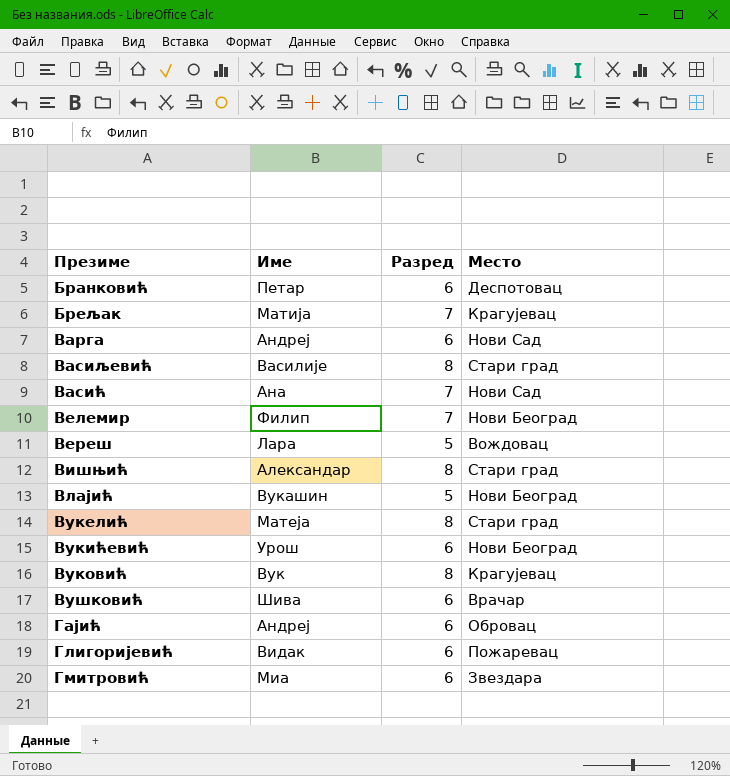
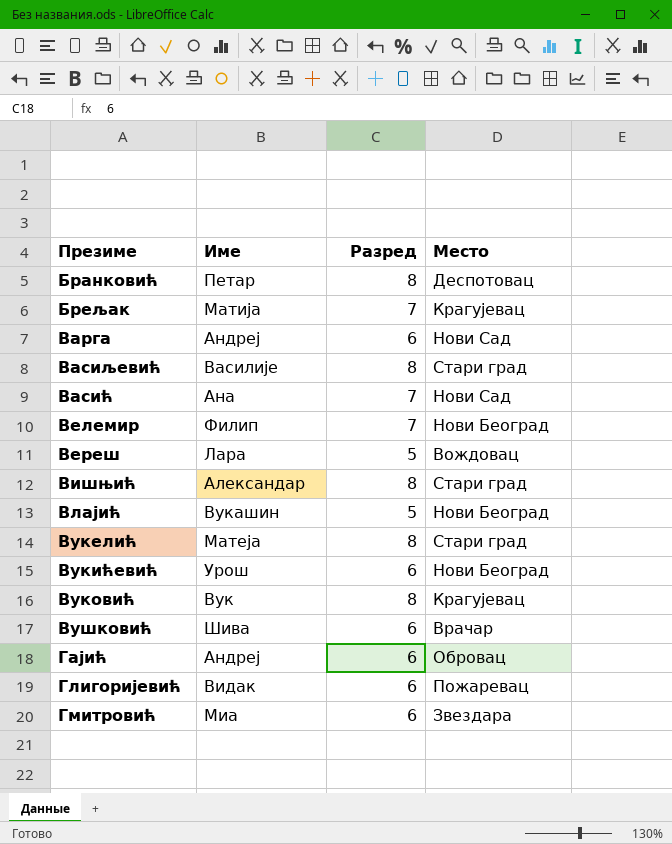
Бранковић | Разред: 6 -> 8

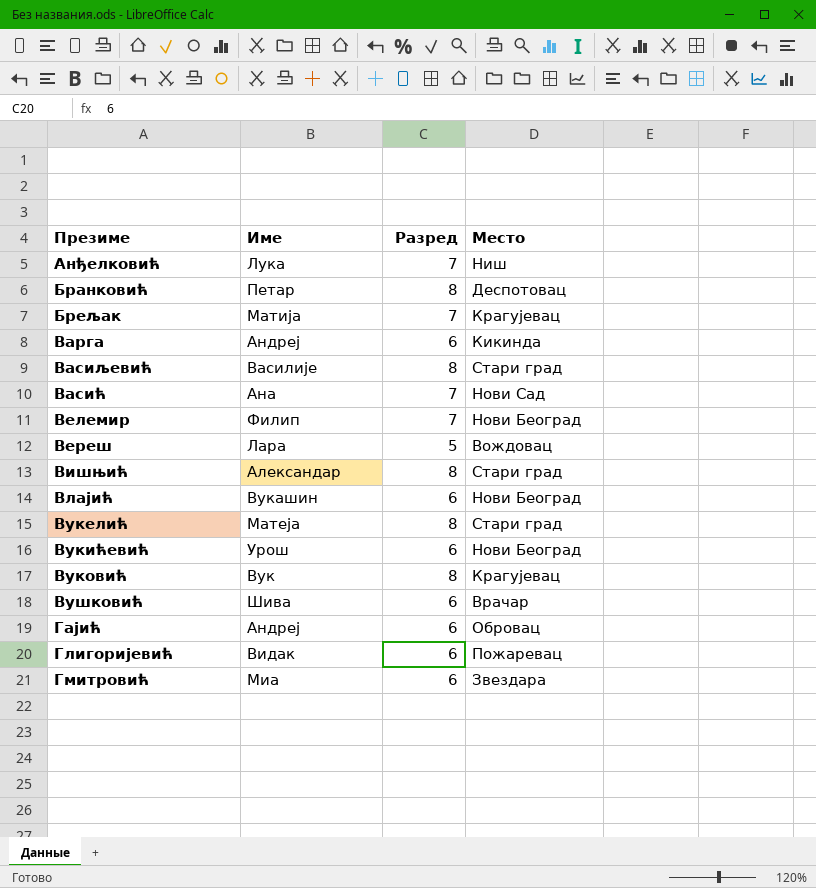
row Анђелковић: none -> Лука | 7 | Ниш
Варга | Место: Нови Сад -> Кикинда
Влајић | Разред: 5 -> 6

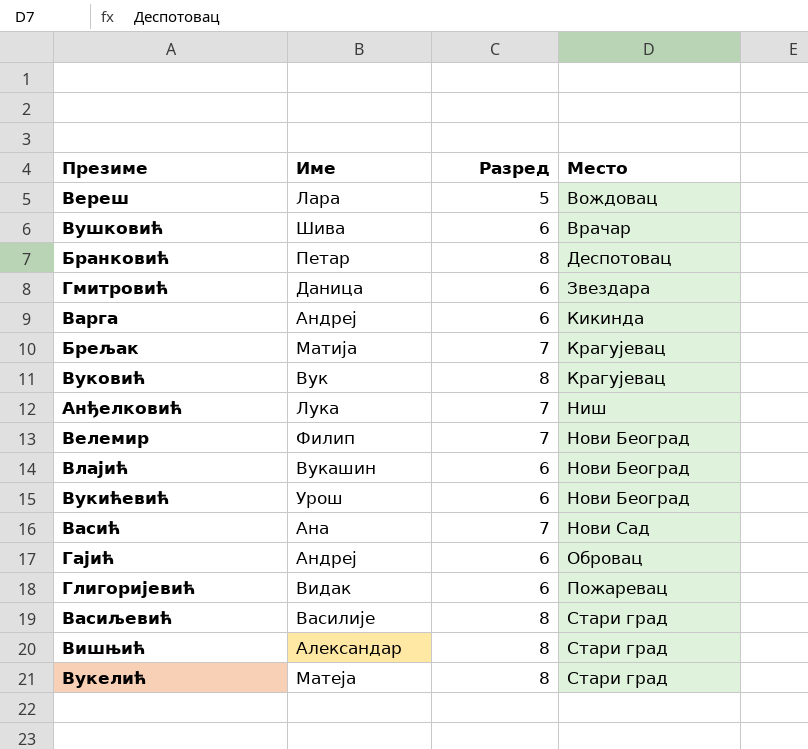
row order: Презиме ascending -> Место ascending
Гмитровић | Име: Миа -> Даница

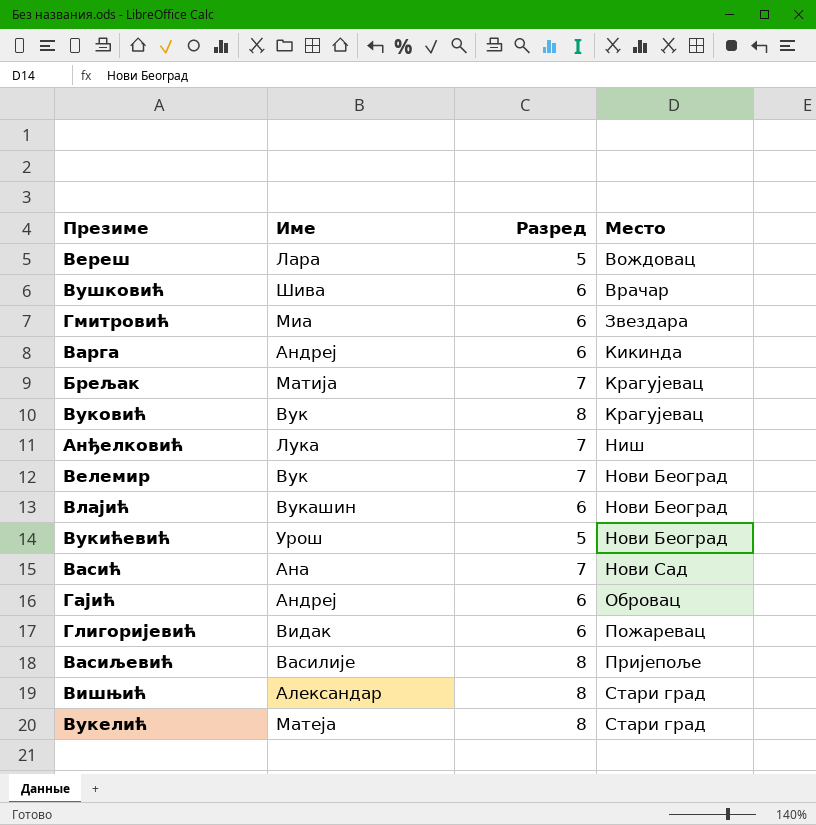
row Бранковић: Петар | 8 | Деспотовац -> none
Гмитровић | Име: Даница -> Миа
Велемир | Име: Филип -> Вук
Вукићевић | Разред: 6 -> 5
Васиљевић | Место: Стари град -> Пријепоље

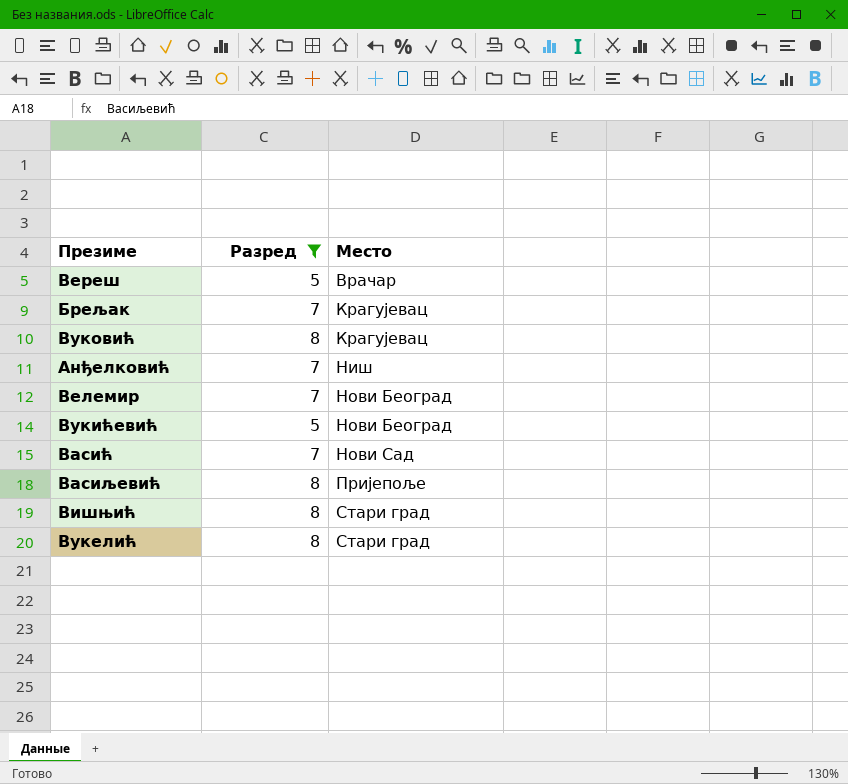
filter: none -> Разред != 6
column Име | position: 2 -> none
Вереш | Место: Вождовац -> Врачар

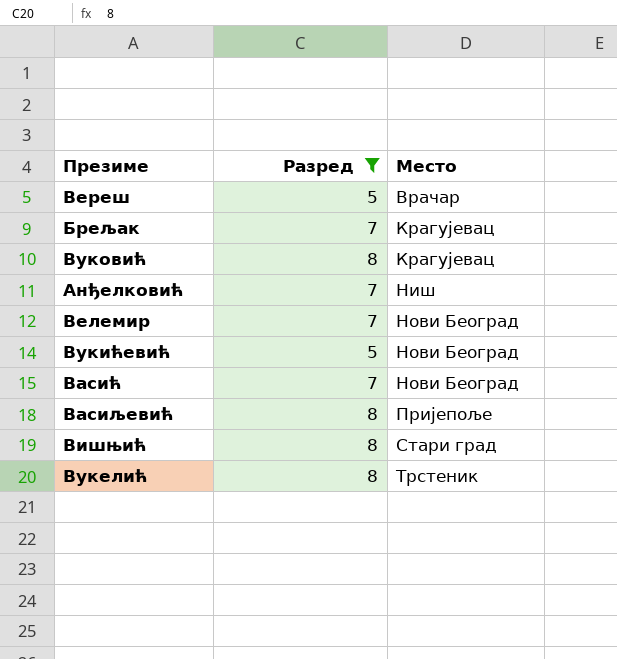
Васић | Место: Нови Сад -> Нови Београд
Вукелић | Место: Стари град -> Трстеник

